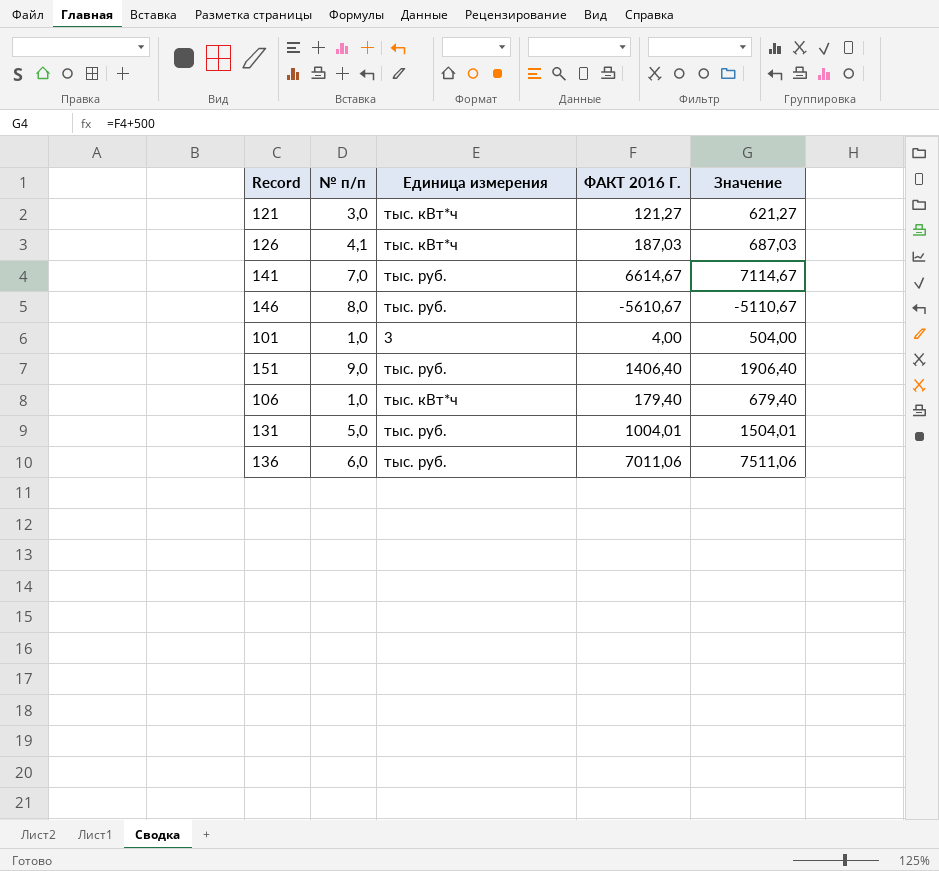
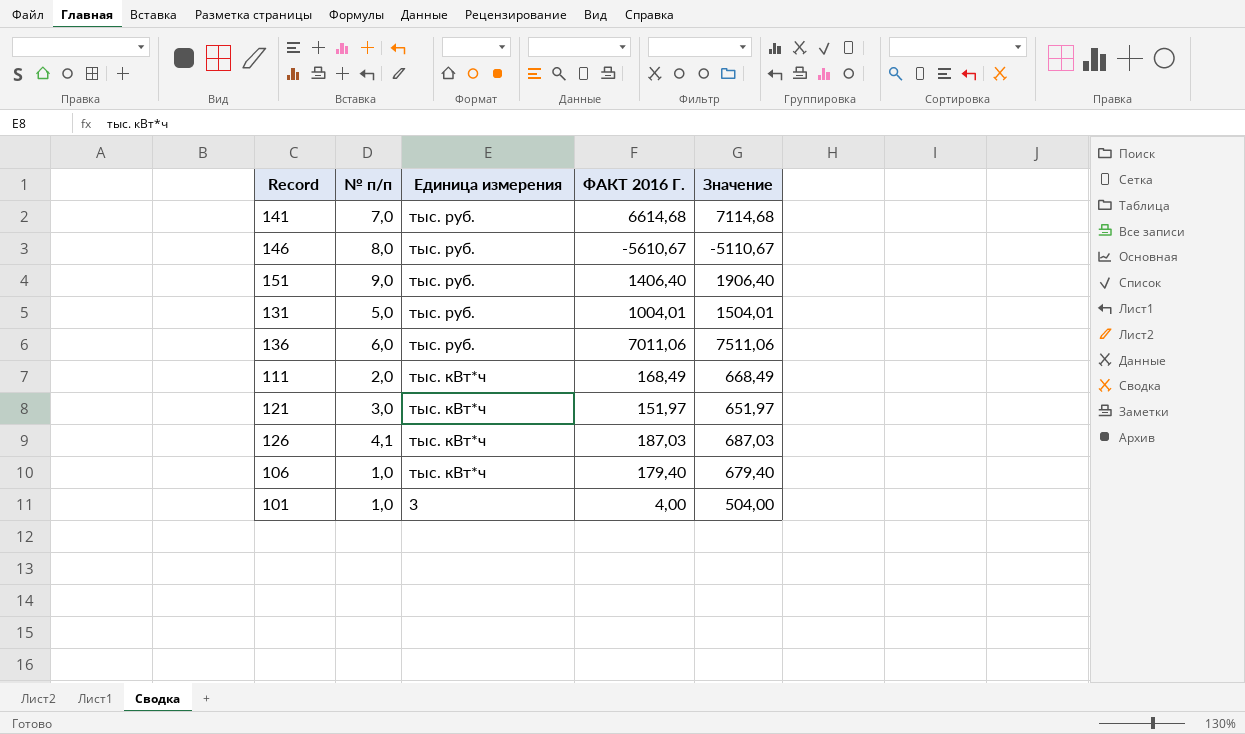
row order: none -> Единица измерения descending
141 | ФАКТ 2016 Г.: 6614,67 -> 6614,68
141 | Значение: 7114,67 -> 7114,68
row 111: none -> 2,0 | тыс. кВт*ч | 168,49 | 668,49
121 | ФАКТ 2016 Г.: 121,27 -> 151,97
121 | Значение: 621,27 -> 651,97

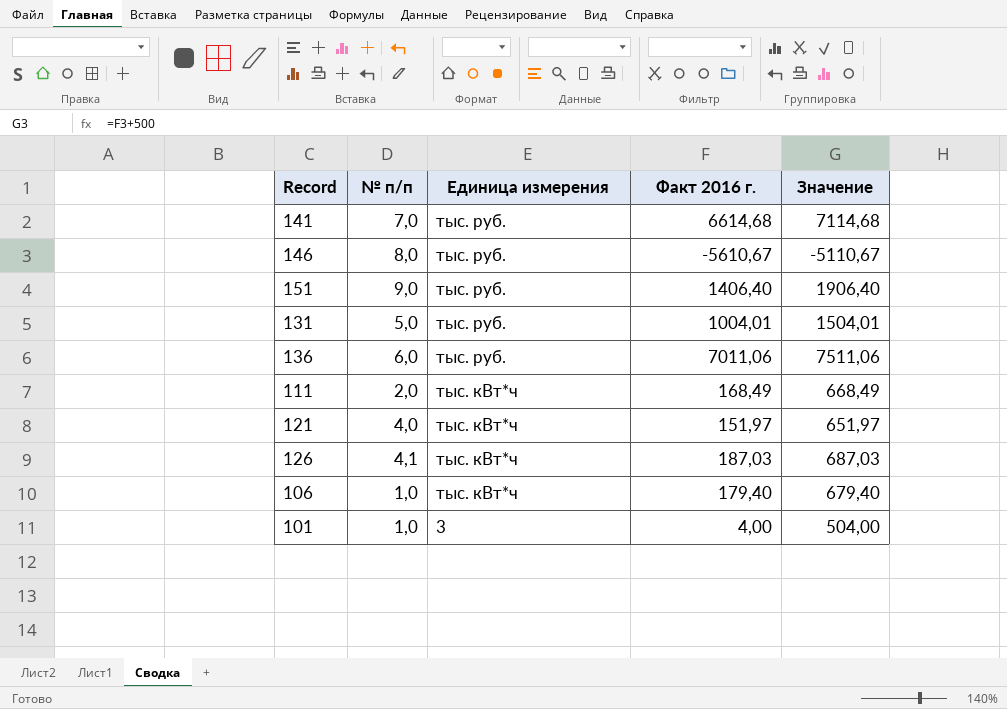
column name: ФАКТ 2016 Г. -> Факт 2016 г.
121 | № п/п: 3,0 -> 4,0

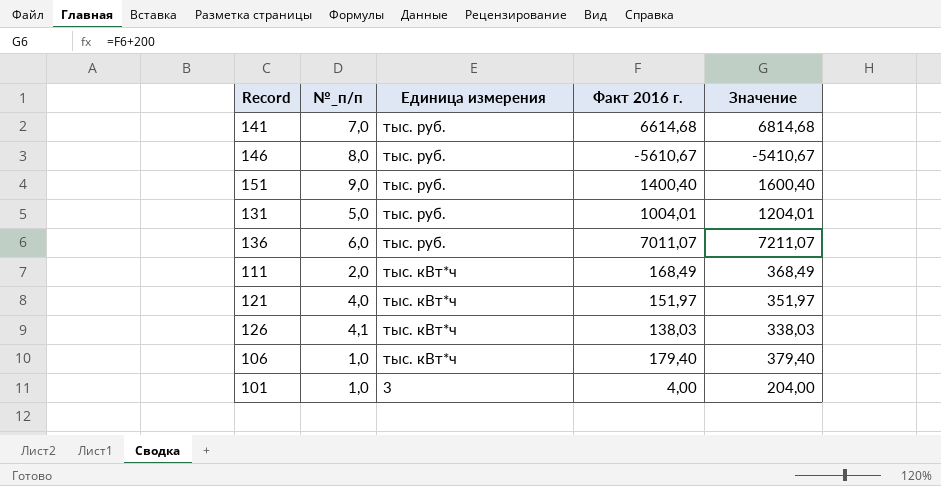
column name: № п/п -> №_п/п
column Значение | formula: [Факт 2016 г.] + 500 -> [Факт 2016 г.] + 200
151 | Факт 2016 г.: 1406,40 -> 1400,40
136 | Факт 2016 г.: 7011,06 -> 7011,07
126 | Факт 2016 г.: 187,03 -> 138,03

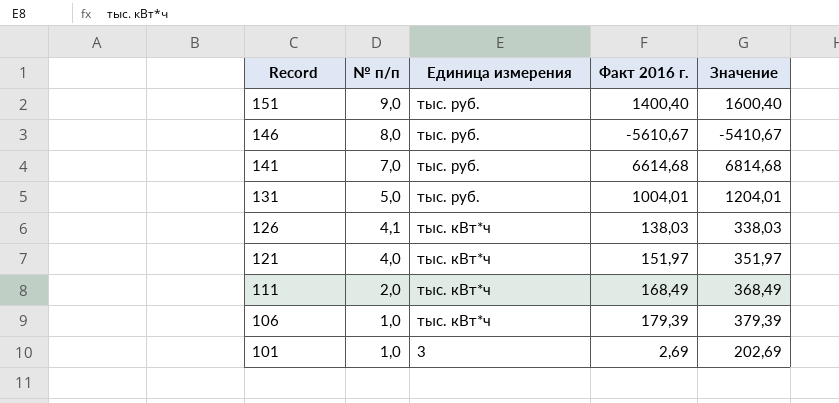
row order: Единица измерения descending -> Record descending
column name: №_п/п -> № п/п
row 136: 6,0 | тыс. руб. | 7011,07 | 7211,07 -> none
106 | Факт 2016 г.: 179,40 -> 179,39
106 | Значение: 379,40 -> 379,39
101 | Факт 2016 г.: 4,00 -> 2,69
101 | Значение: 204,00 -> 202,69

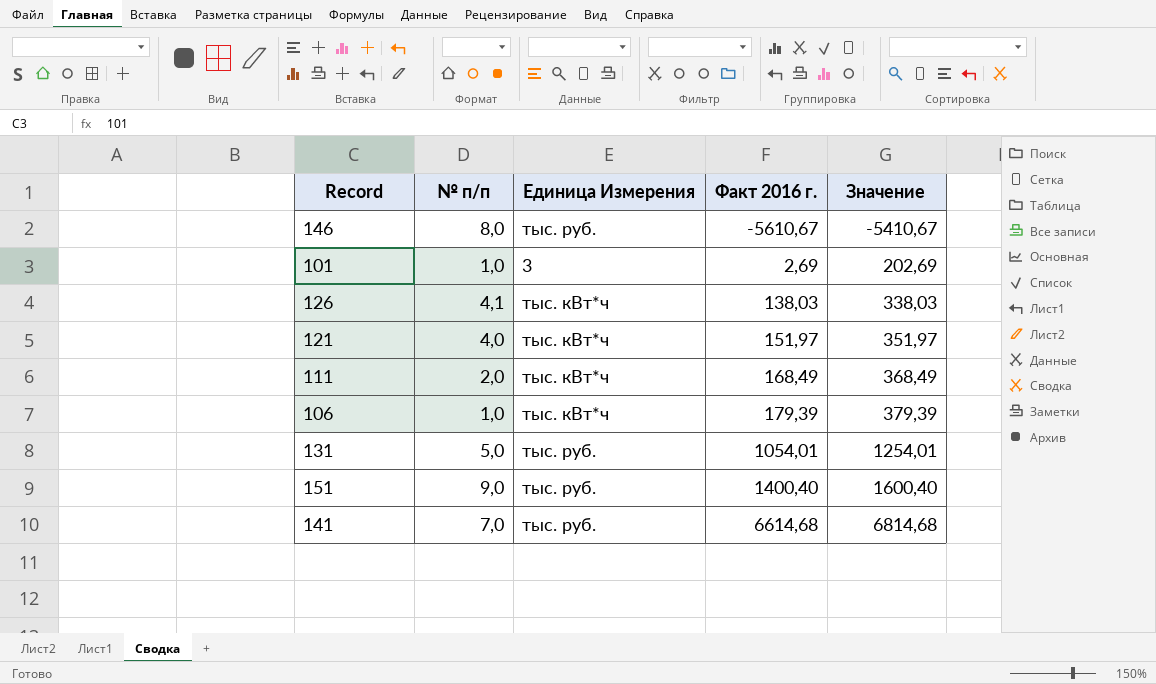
row order: Record descending -> Факт 2016 г. ascending
column name: Единица измерения -> Единица Измерения
131 | Факт 2016 г.: 1004,01 -> 1054,01
131 | Значение: 1204,01 -> 1254,01

